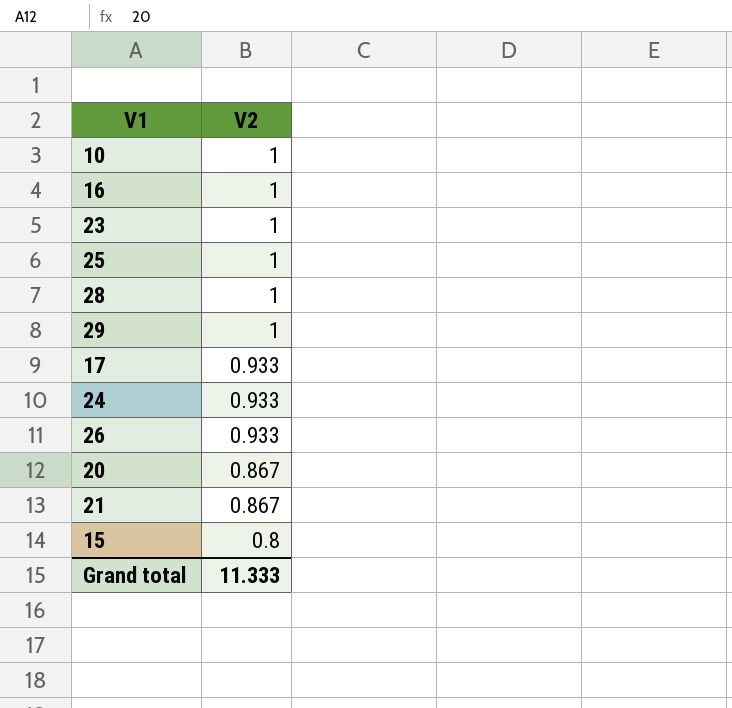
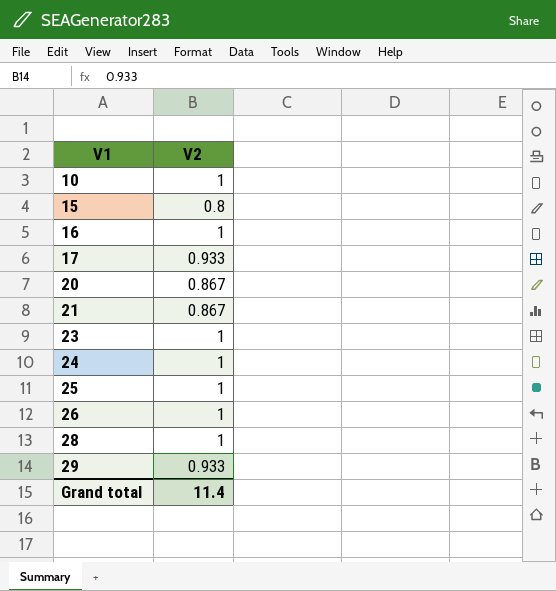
row order: V2 descending -> V1 ascending
24 | V2: 0.933 -> 1
26 | V2: 0.933 -> 1
29 | V2: 1 -> 0.933
Grand total | V2: 11.333 -> 11.4

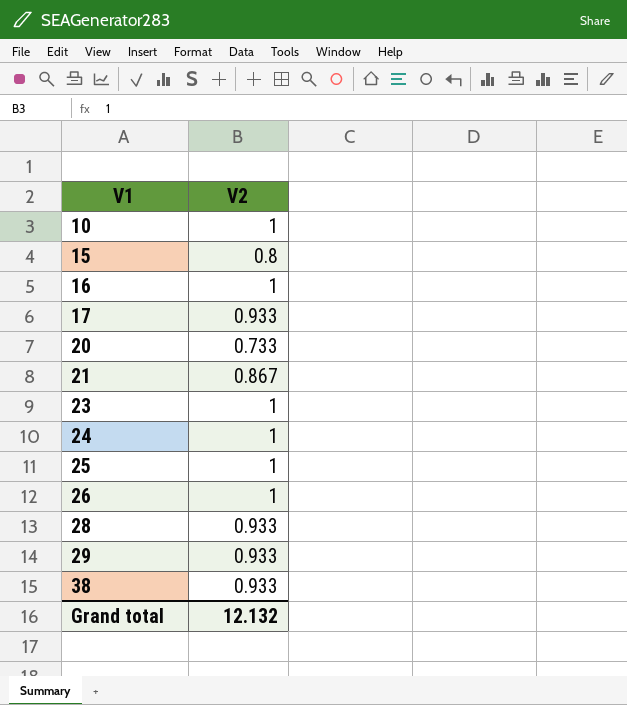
20 | V2: 0.867 -> 0.733
28 | V2: 1 -> 0.933
row 38: none -> 0.933
Grand total | V2: 11.4 -> 12.132

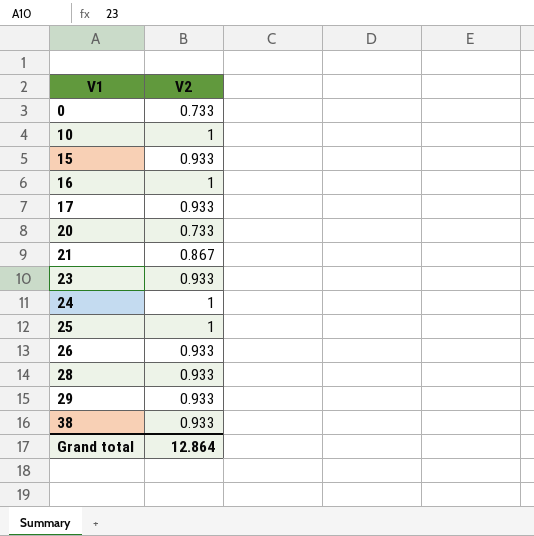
row 0: none -> 0.733
15 | V2: 0.8 -> 0.933
23 | V2: 1 -> 0.933
26 | V2: 1 -> 0.933
Grand total | V2: 12.132 -> 12.864

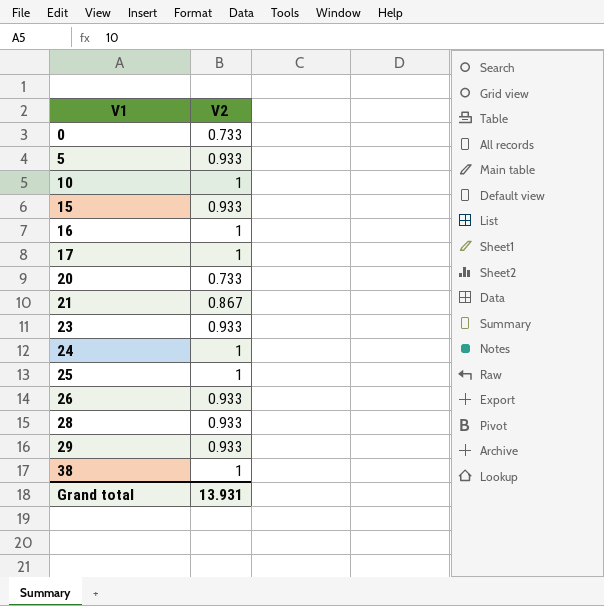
row 5: none -> 0.933
17 | V2: 0.933 -> 1
38 | V2: 0.933 -> 1
Grand total | V2: 12.864 -> 13.931

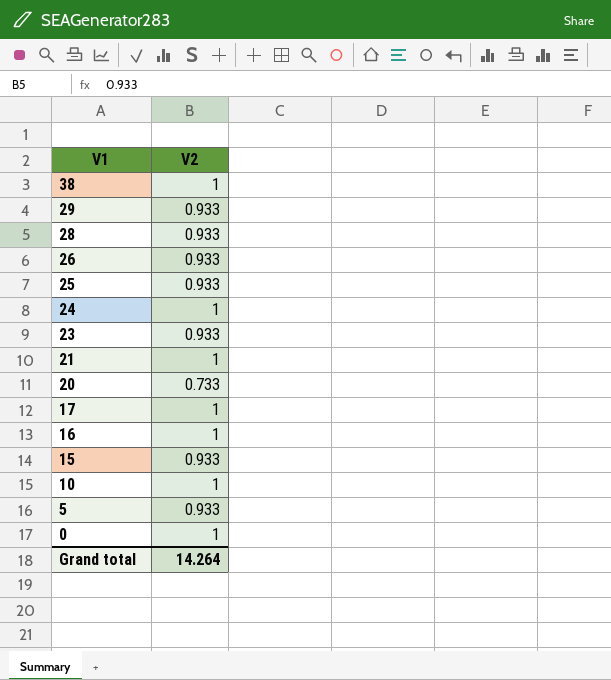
row order: V1 ascending -> V1 descending
25 | V2: 1 -> 0.933
21 | V2: 0.867 -> 1
0 | V2: 0.733 -> 1
Grand total | V2: 13.931 -> 14.264

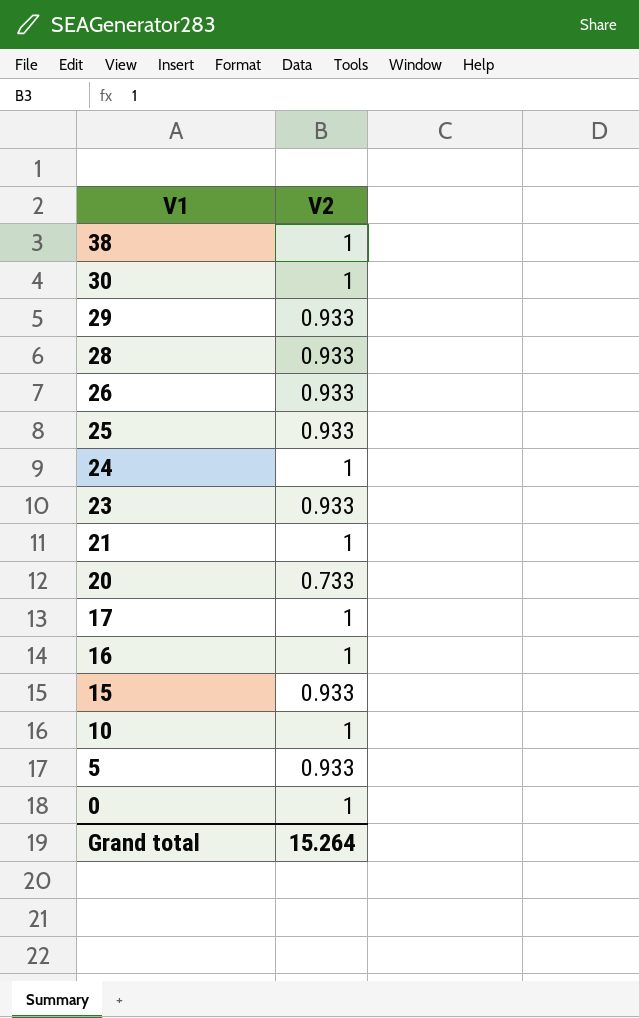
row 30: none -> 1
Grand total | V2: 14.264 -> 15.264

